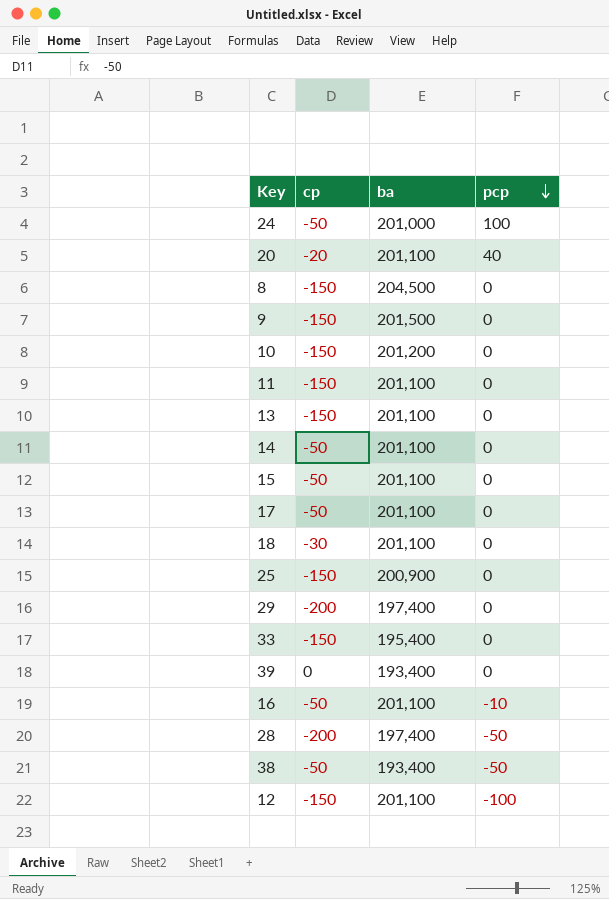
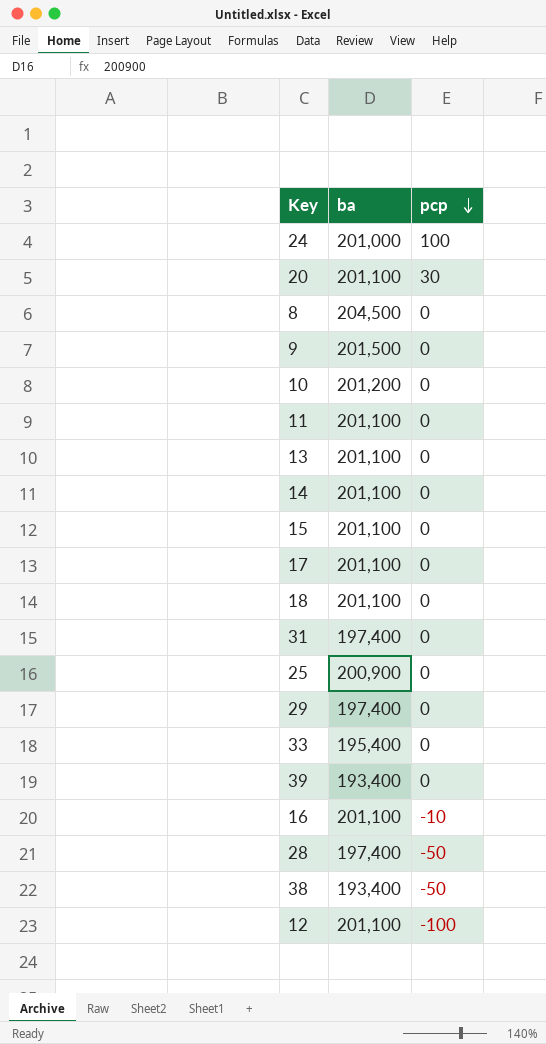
column cp | position: 2 -> none
20 | pcp: 40 -> 30
row 31: none -> 197,400 | 0

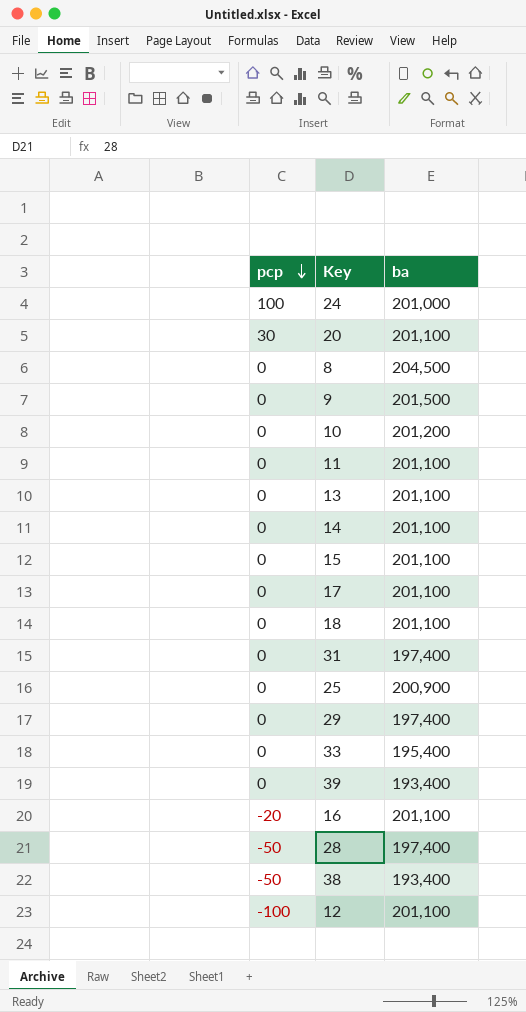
column pcp | position: 3 -> 1
16 | pcp: -10 -> -20

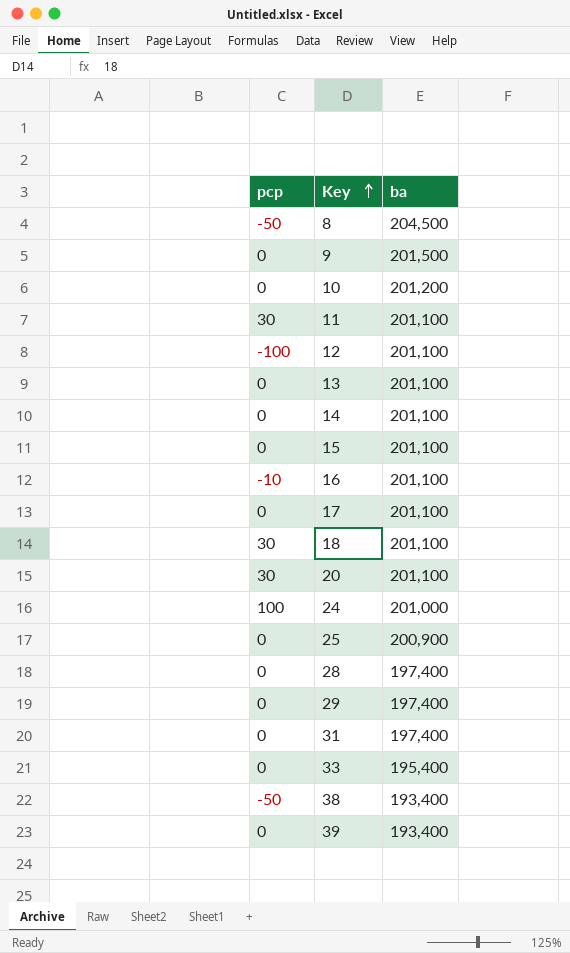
row order: pcp descending -> Key ascending
8 | pcp: 0 -> -50
11 | pcp: 0 -> 30
16 | pcp: -20 -> -10
18 | pcp: 0 -> 30
28 | pcp: -50 -> 0

